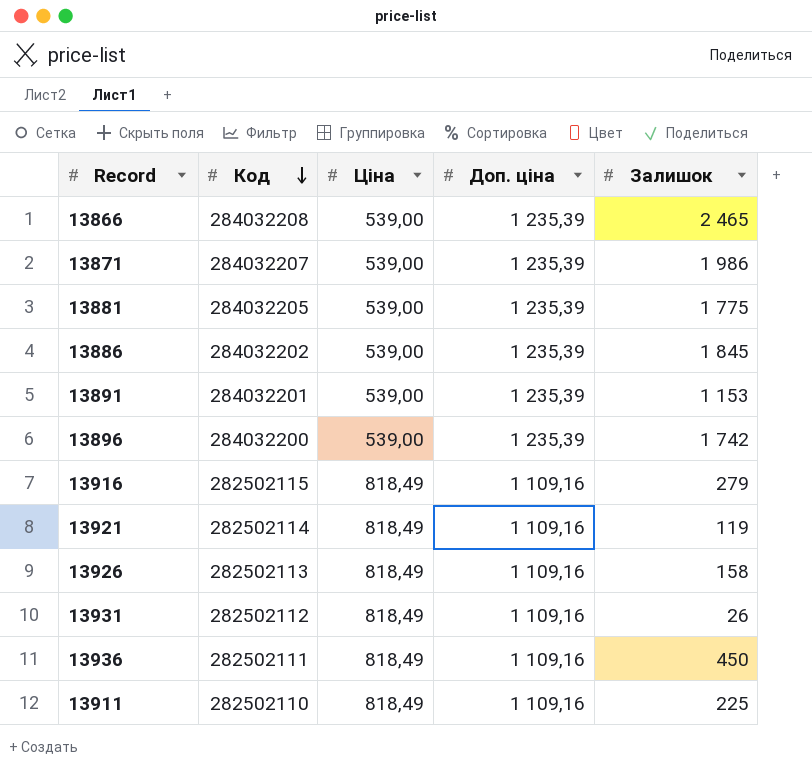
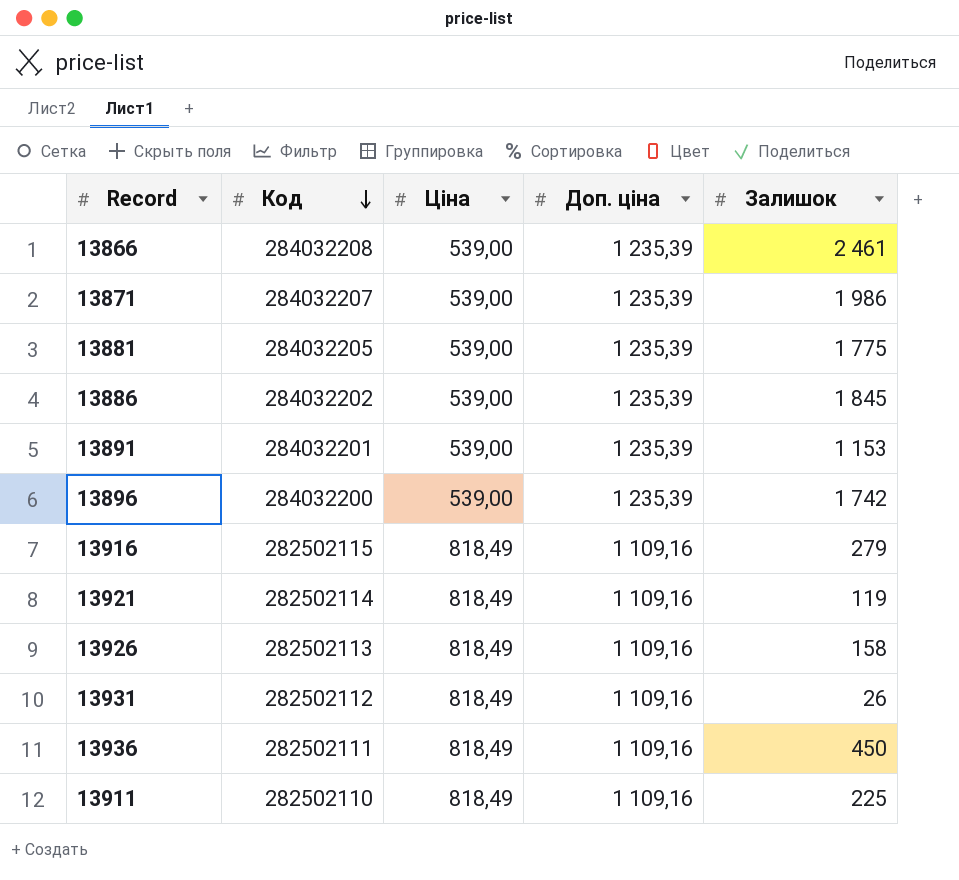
13866 | Залишок: 2 465 -> 2 461

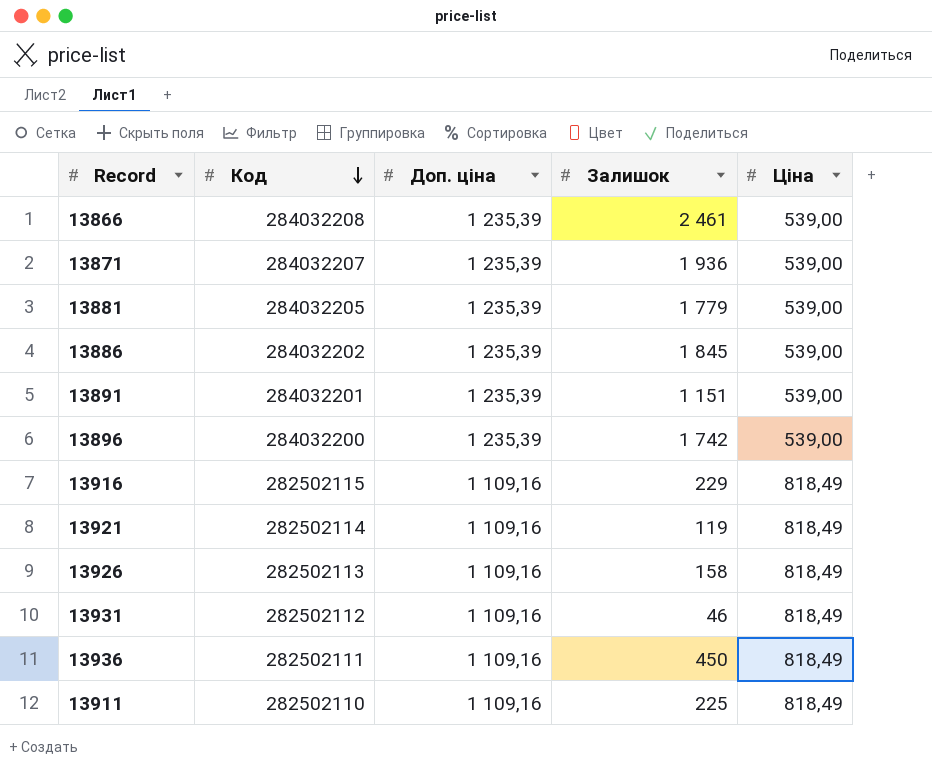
column Ціна | position: 3 -> 5
13871 | Залишок: 1 986 -> 1 936
13881 | Залишок: 1 775 -> 1 779
13891 | Залишок: 1 153 -> 1 151
13916 | Залишок: 279 -> 229
13931 | Залишок: 26 -> 46

